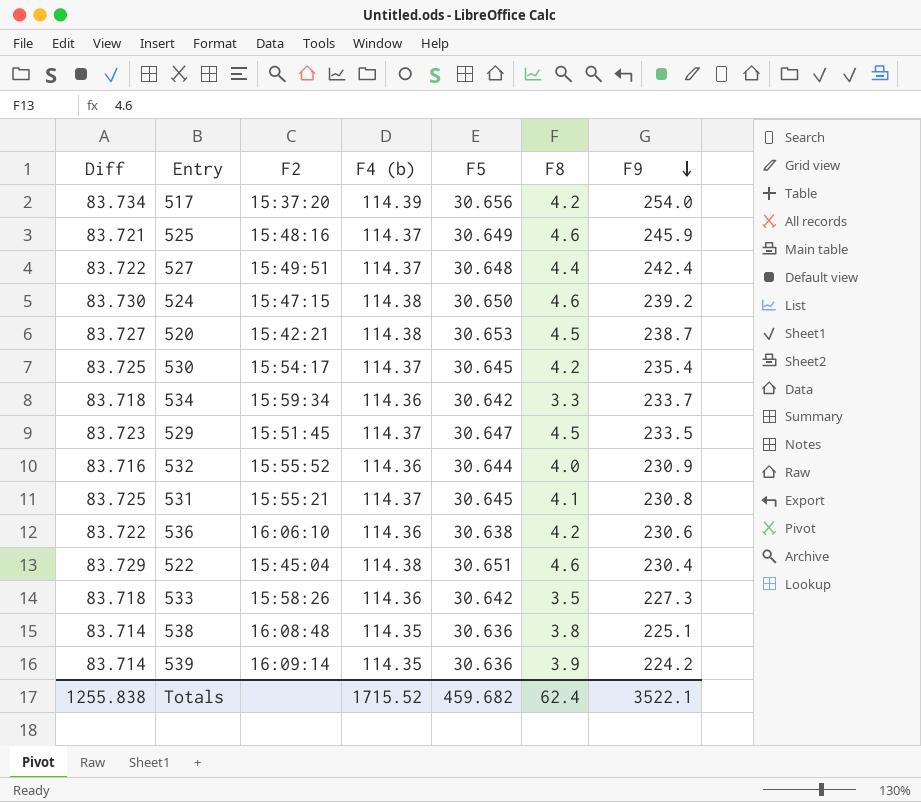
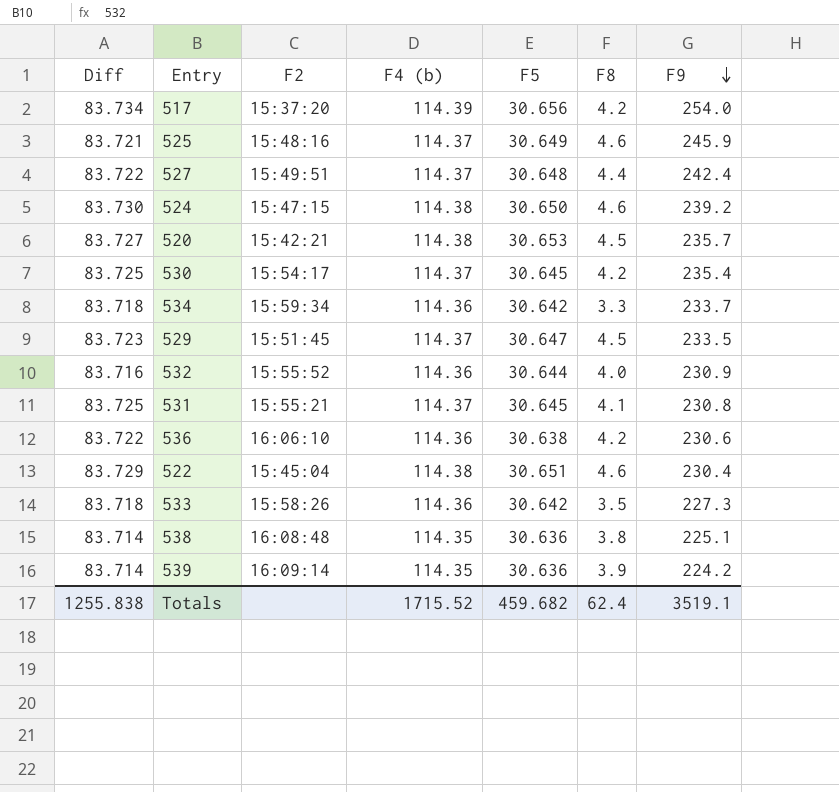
520 | F9: 238.7 -> 235.7
Totals | F9: 3522.1 -> 3519.1

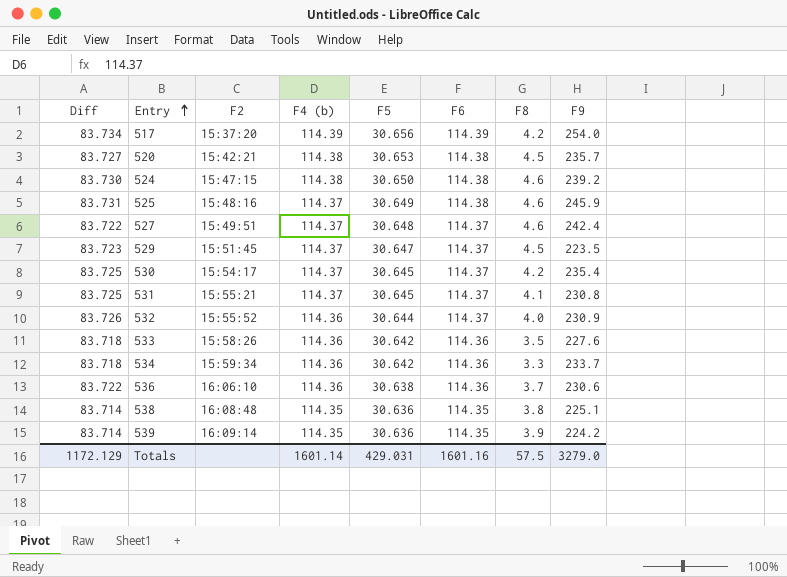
row order: F9 descending -> Entry ascending
column Diff | formula: [F4 (b)] - [F5] -> [F6] - [F5]
column F6 | position: none -> 6
row 522: 83.729 | 15:45:04 | 114.38 | 30.651 | 4.6 | 230.4 -> none
527 | F8: 4.4 -> 4.6
529 | F9: 233.5 -> 223.5
533 | F9: 227.3 -> 227.6
536 | F8: 4.2 -> 3.7
Totals | Diff: 1255.838 -> 1172.129
Totals | F4 (b): 1715.52 -> 1601.14
Totals | F5: 459.682 -> 429.031
Totals | F8: 62.4 -> 57.5
Totals | F9: 3519.1 -> 3279.0

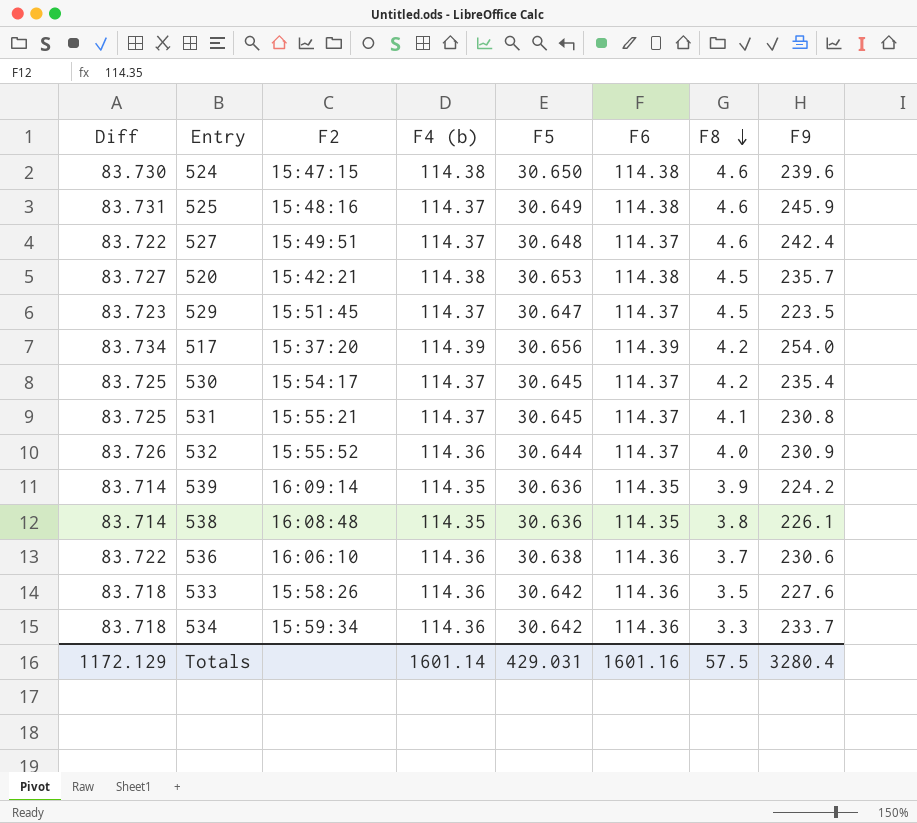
row order: Entry ascending -> F8 descending
524 | F9: 239.2 -> 239.6
538 | F9: 225.1 -> 226.1
Totals | F9: 3279.0 -> 3280.4

